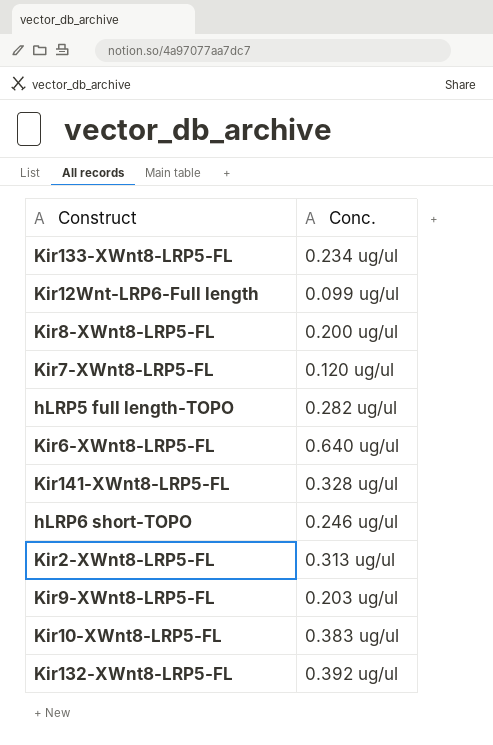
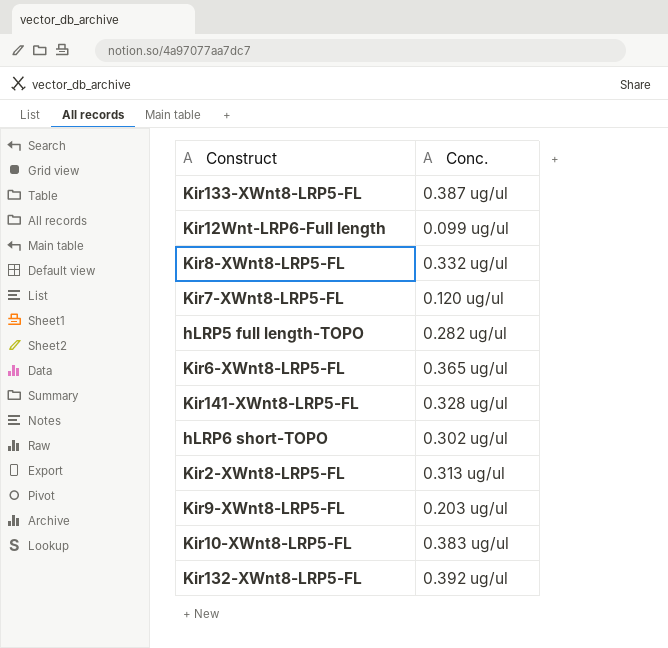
Kir133-XWnt8-LRP5-FL | Conc.: 0.234 ug/ul -> 0.387 ug/ul
Kir8-XWnt8-LRP5-FL | Conc.: 0.200 ug/ul -> 0.332 ug/ul
Kir6-XWnt8-LRP5-FL | Conc.: 0.640 ug/ul -> 0.365 ug/ul
hLRP6 short-TOPO | Conc.: 0.246 ug/ul -> 0.302 ug/ul

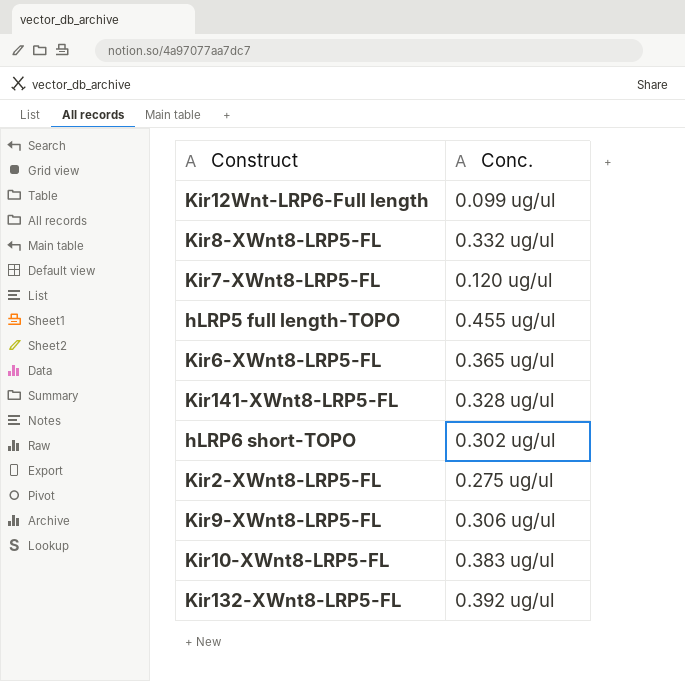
row Kir133-XWnt8-LRP5-FL: 0.387 ug/ul -> none
hLRP5 full length-TOPO | Conc.: 0.282 ug/ul -> 0.455 ug/ul
Kir2-XWnt8-LRP5-FL | Conc.: 0.313 ug/ul -> 0.275 ug/ul
Kir9-XWnt8-LRP5-FL | Conc.: 0.203 ug/ul -> 0.306 ug/ul

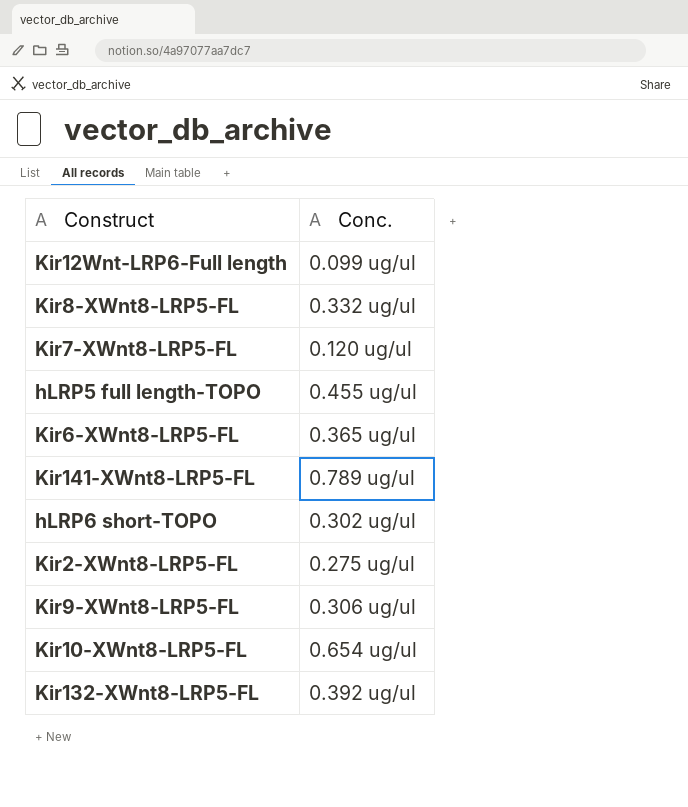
Kir141-XWnt8-LRP5-FL | Conc.: 0.328 ug/ul -> 0.789 ug/ul
Kir10-XWnt8-LRP5-FL | Conc.: 0.383 ug/ul -> 0.654 ug/ul

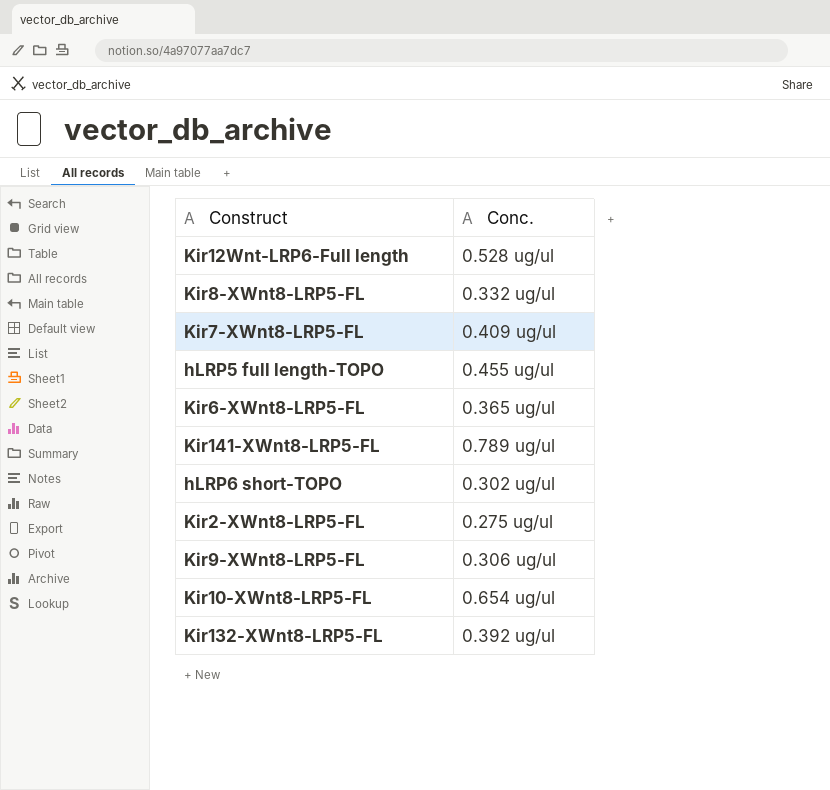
Kir12Wnt-LRP6-Full length | Conc.: 0.099 ug/ul -> 0.528 ug/ul
Kir7-XWnt8-LRP5-FL | Conc.: 0.120 ug/ul -> 0.409 ug/ul

